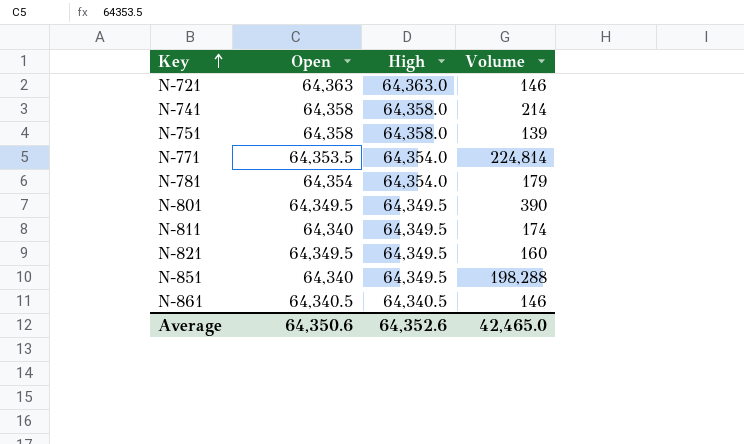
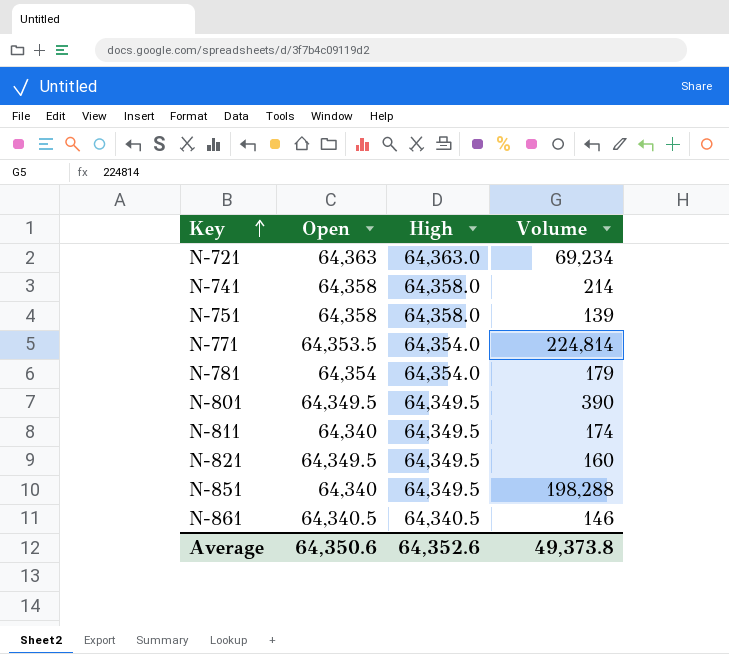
N-721 | Volume: 146 -> 69,234
Average | Volume: 42,465.0 -> 49,373.8

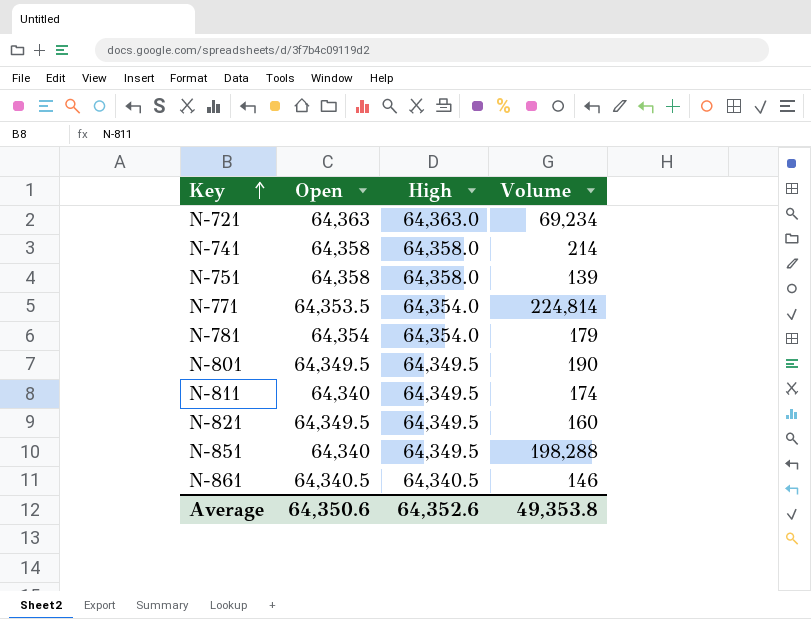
N-801 | Volume: 390 -> 190
Average | Volume: 49,373.8 -> 49,353.8

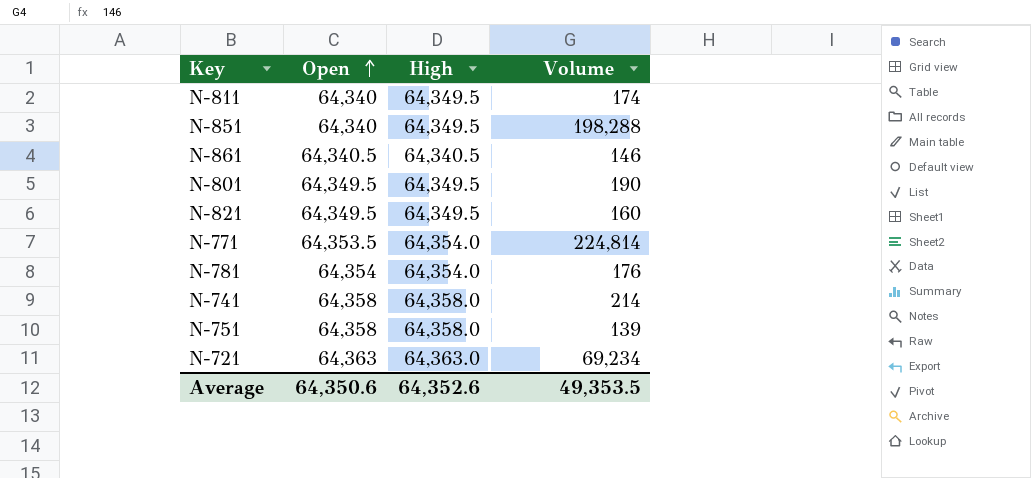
row order: Key ascending -> Open ascending
N-781 | Volume: 179 -> 176
Average | Volume: 49,353.8 -> 49,353.5

